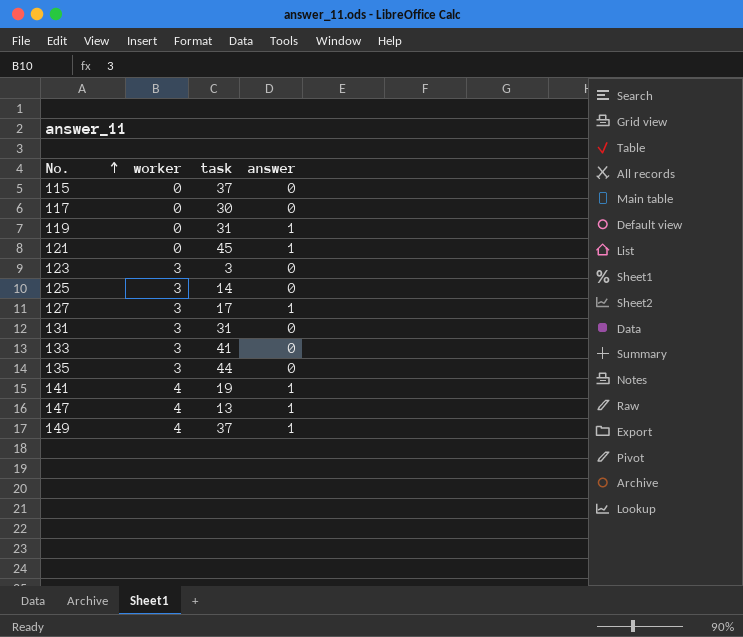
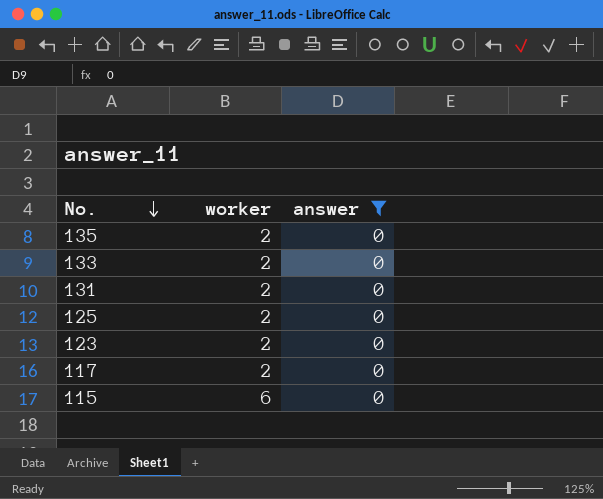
filter: none -> answer = 0
row order: No. ascending -> No. descending
column task | position: 3 -> none
135 | worker: 3 -> 2
133 | worker: 3 -> 2
131 | worker: 3 -> 2
125 | worker: 3 -> 2
123 | worker: 3 -> 2
117 | worker: 0 -> 2
115 | worker: 0 -> 6

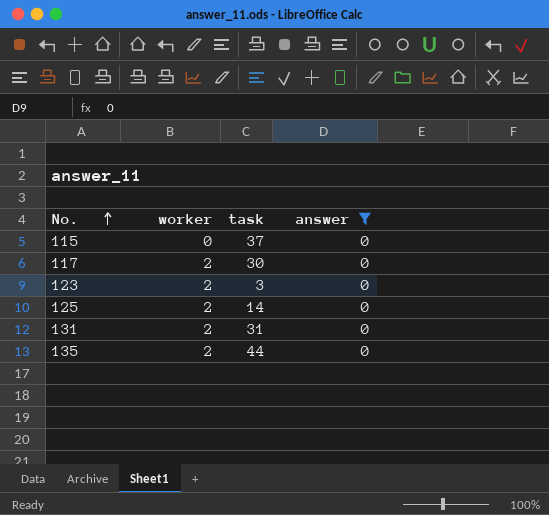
row order: No. descending -> No. ascending
column task | position: none -> 3
row 133: 2 | 0 -> none
115 | worker: 6 -> 0

